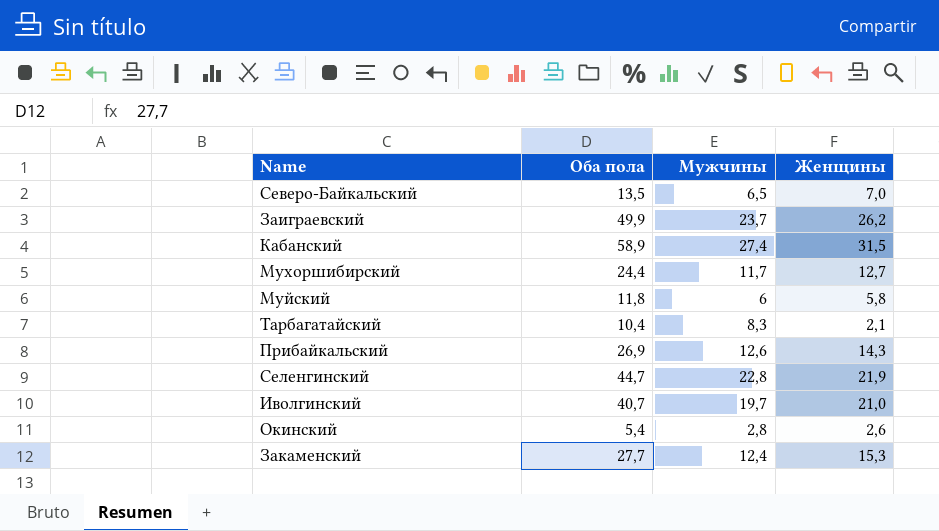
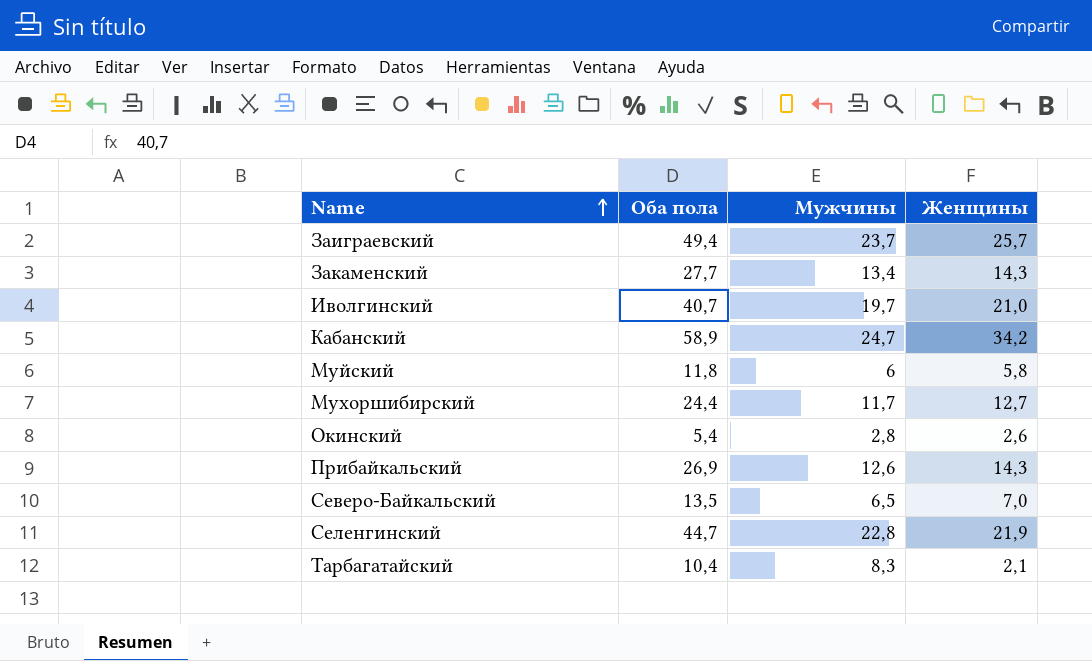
row order: none -> Name ascending
Заиграевский | Оба пола: 49,9 -> 49,4
Заиграевский | Женщины: 26,2 -> 25,7
Закаменский | Мужчины: 12,4 -> 13,4
Закаменский | Женщины: 15,3 -> 14,3
Кабанский | Мужчины: 27,4 -> 24,7
Кабанский | Женщины: 31,5 -> 34,2

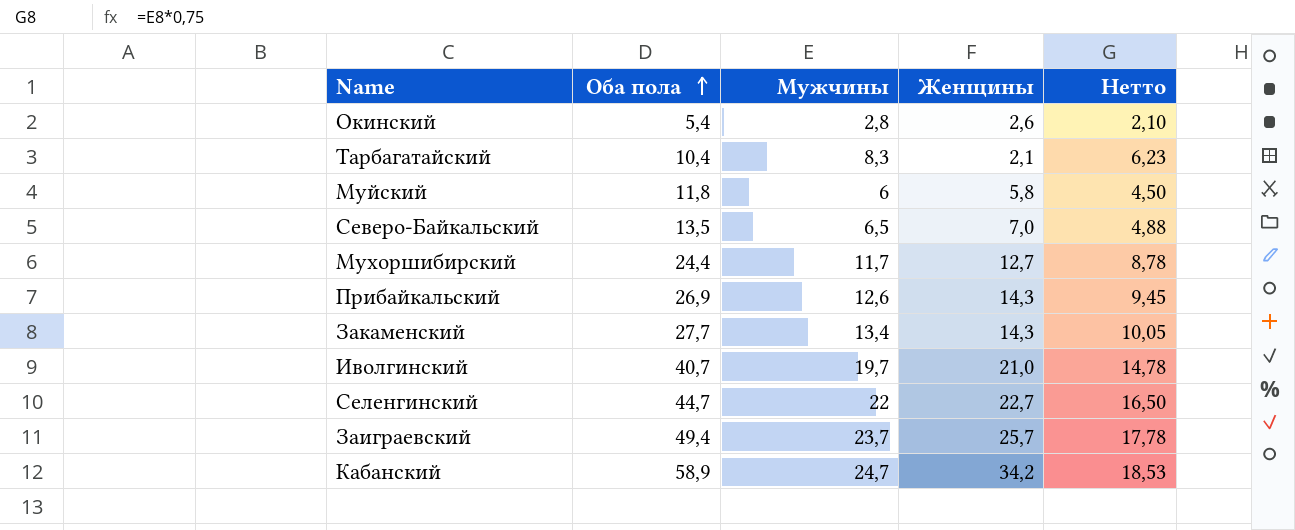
row order: Name ascending -> Оба пола ascending
column Нетто | formula: none -> [Мужчины] * 0,75
Селенгинский | Мужчины: 22,8 -> 22
Селенгинский | Женщины: 21,9 -> 22,7

